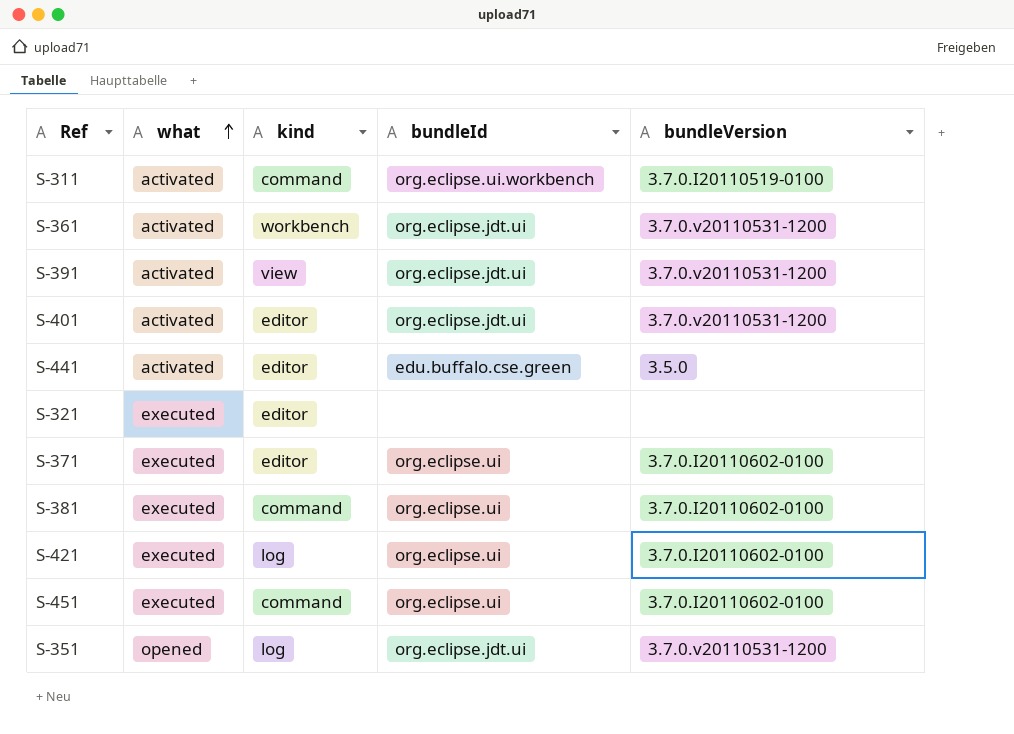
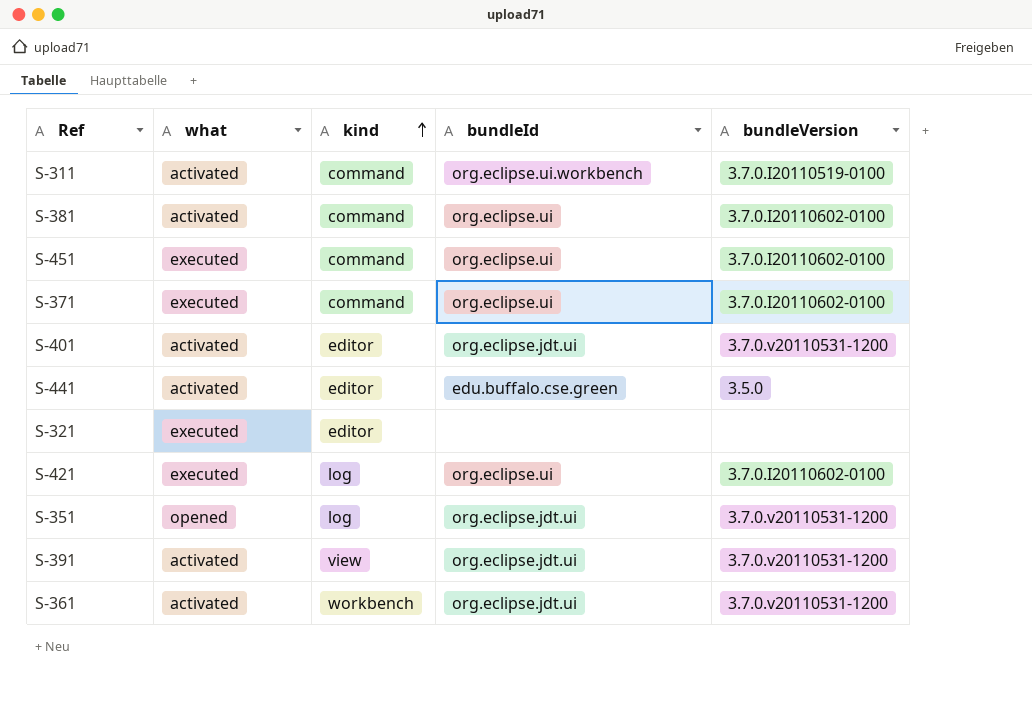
row order: what ascending -> kind ascending
S-381 | what: executed -> activated
S-371 | kind: editor -> command

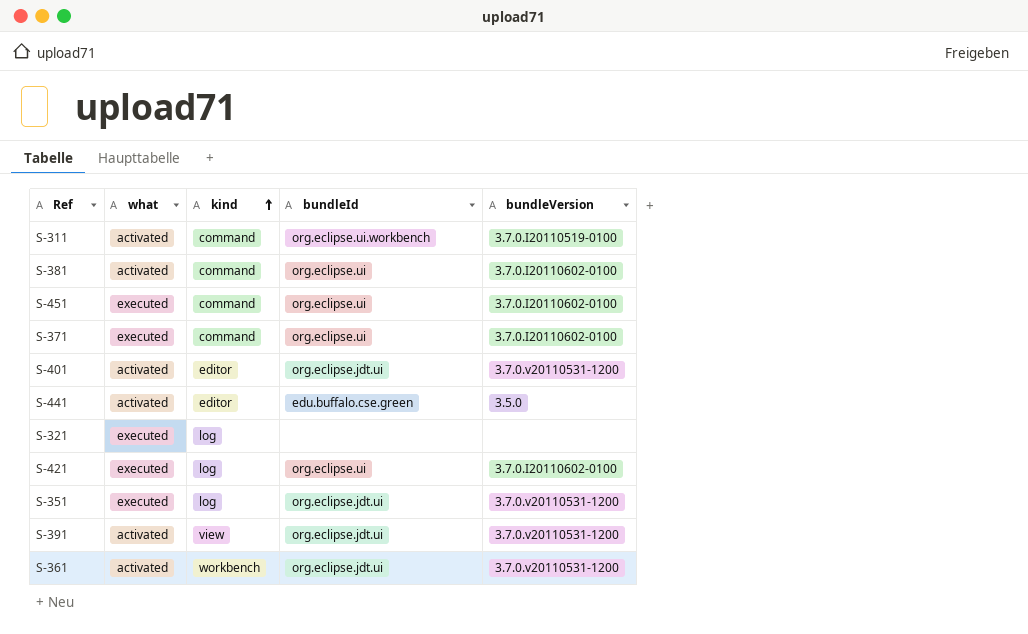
S-321 | kind: editor -> log
S-351 | what: opened -> executed

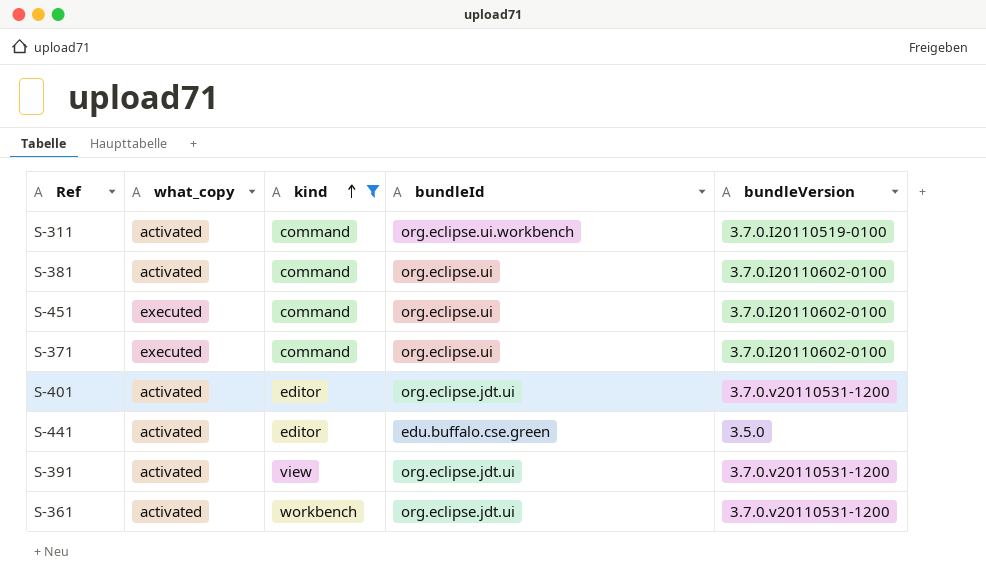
filter: none -> kind != log
column name: what -> what_copy

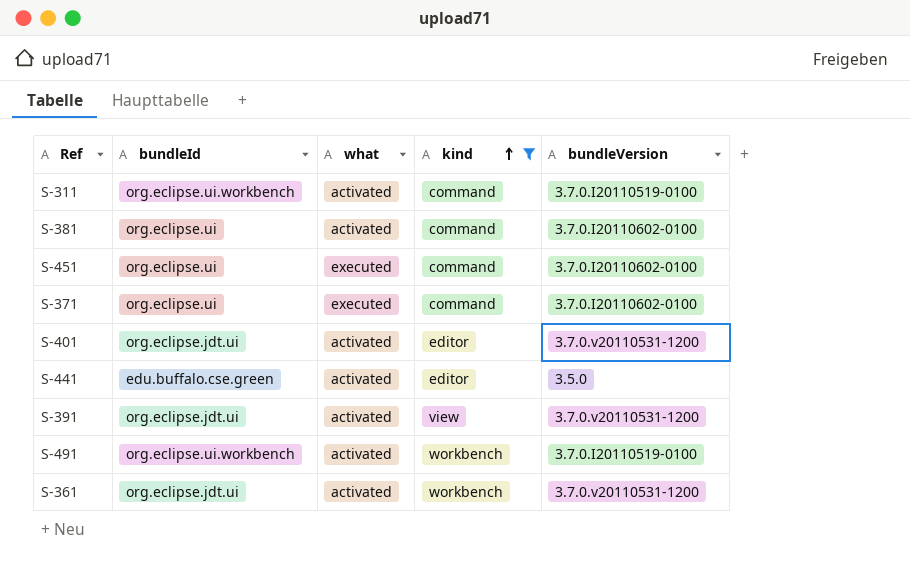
column bundleId | position: 4 -> 2
column name: what_copy -> what
row S-491: none -> org.eclipse.ui.workbench | activated | workbench | 3.7.0.I20110519-0100

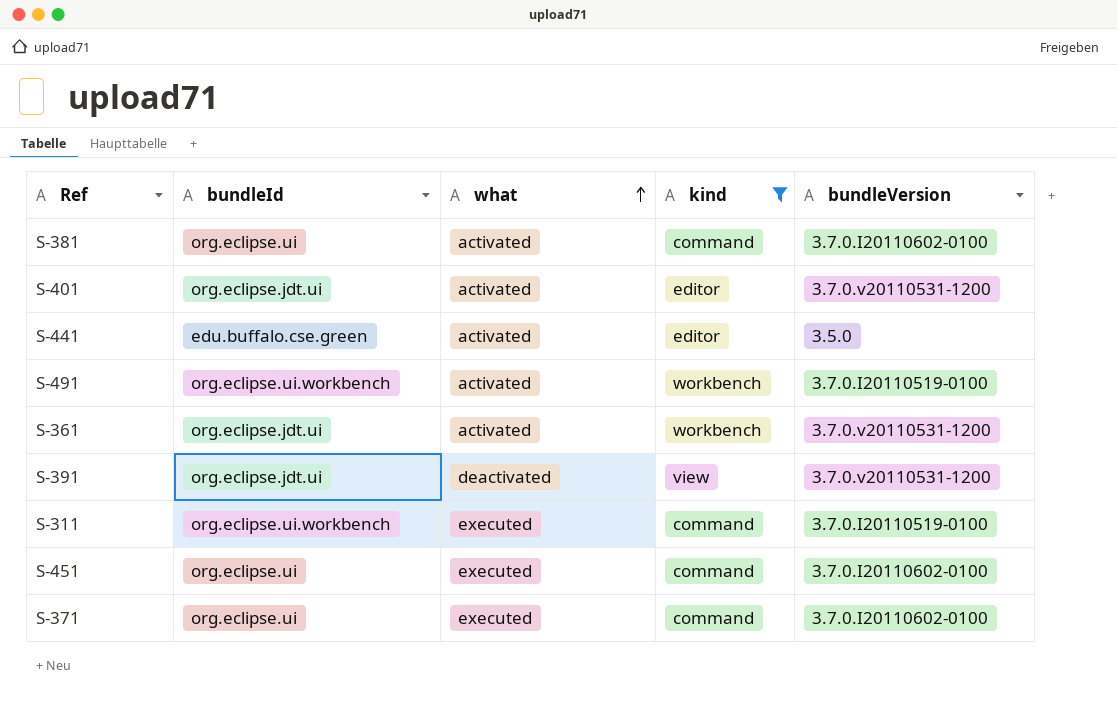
row order: kind ascending -> what ascending
S-391 | what: activated -> deactivated
S-311 | what: activated -> executed

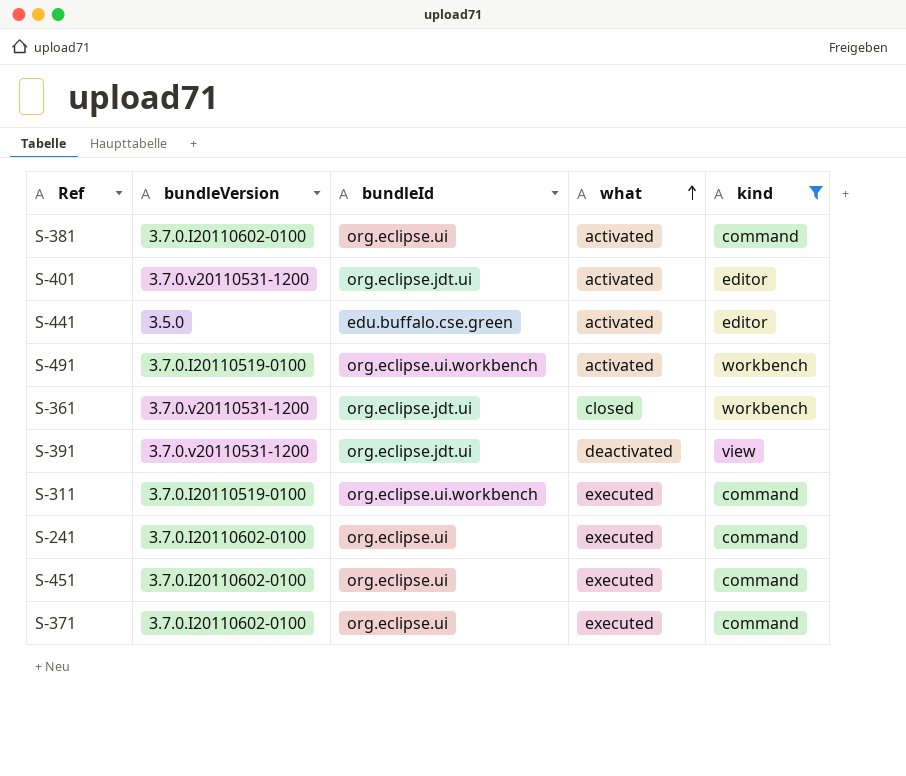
column bundleVersion | position: 5 -> 2
S-361 | what: activated -> closed
row S-241: none -> 3.7.0.I20110602-0100 | org.eclipse.ui | executed | command

